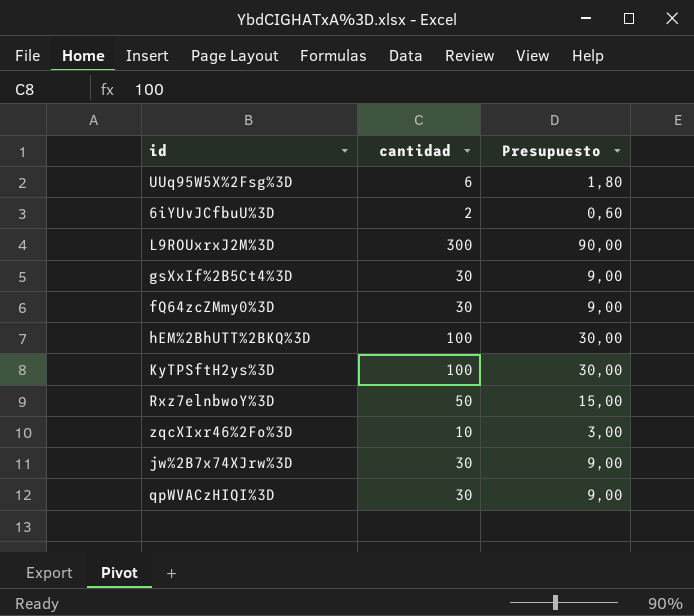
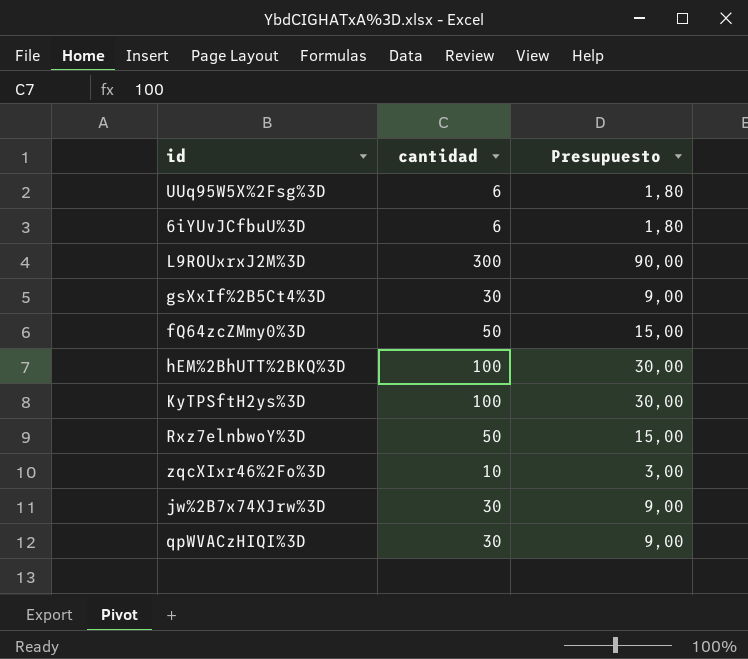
6iYUvJCfbuU%3D | cantidad: 2 -> 6
6iYUvJCfbuU%3D | Presupuesto: 0,60 -> 1,80
fQ64zcZMmy0%3D | cantidad: 30 -> 50
fQ64zcZMmy0%3D | Presupuesto: 9,00 -> 15,00

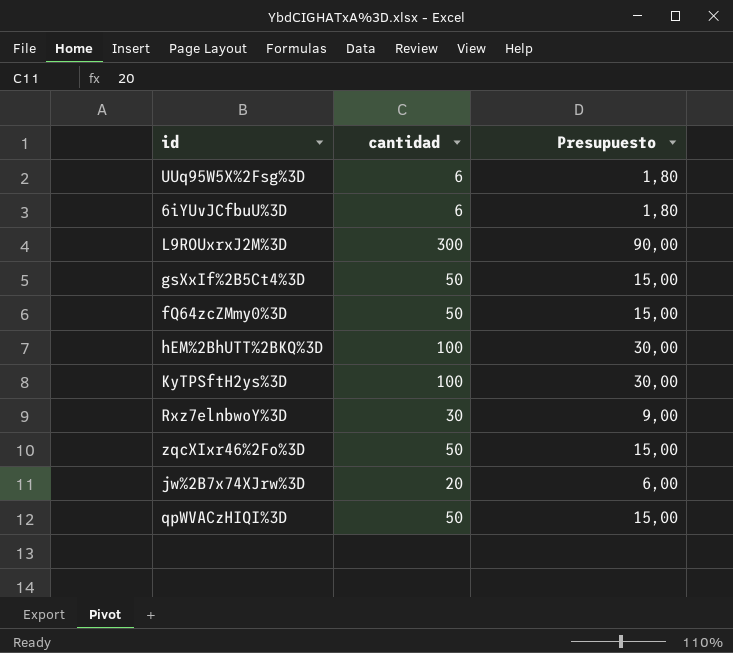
gsXxIf%2B5Ct4%3D | cantidad: 30 -> 50
gsXxIf%2B5Ct4%3D | Presupuesto: 9,00 -> 15,00
Rxz7elnbwoY%3D | cantidad: 50 -> 30
Rxz7elnbwoY%3D | Presupuesto: 15,00 -> 9,00
zqcXIxr46%2Fo%3D | cantidad: 10 -> 50
zqcXIxr46%2Fo%3D | Presupuesto: 3,00 -> 15,00
jw%2B7x74XJrw%3D | cantidad: 30 -> 20
jw%2B7x74XJrw%3D | Presupuesto: 9,00 -> 6,00
qpWVACzHIQI%3D | cantidad: 30 -> 50
qpWVACzHIQI%3D | Presupuesto: 9,00 -> 15,00

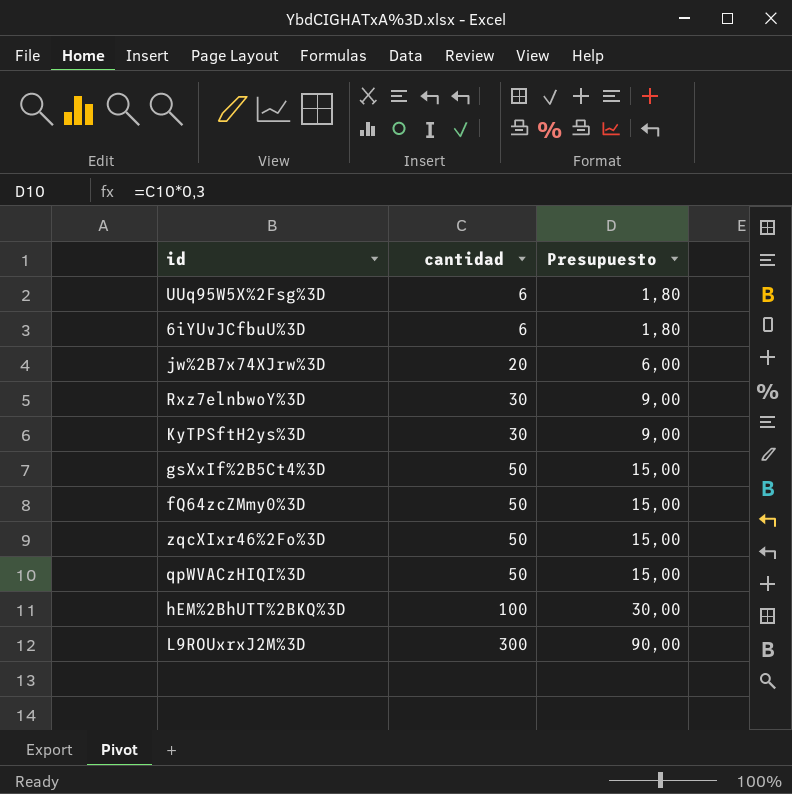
row order: none -> cantidad ascending
KyTPSftH2ys%3D | cantidad: 100 -> 30
KyTPSftH2ys%3D | Presupuesto: 30,00 -> 9,00

